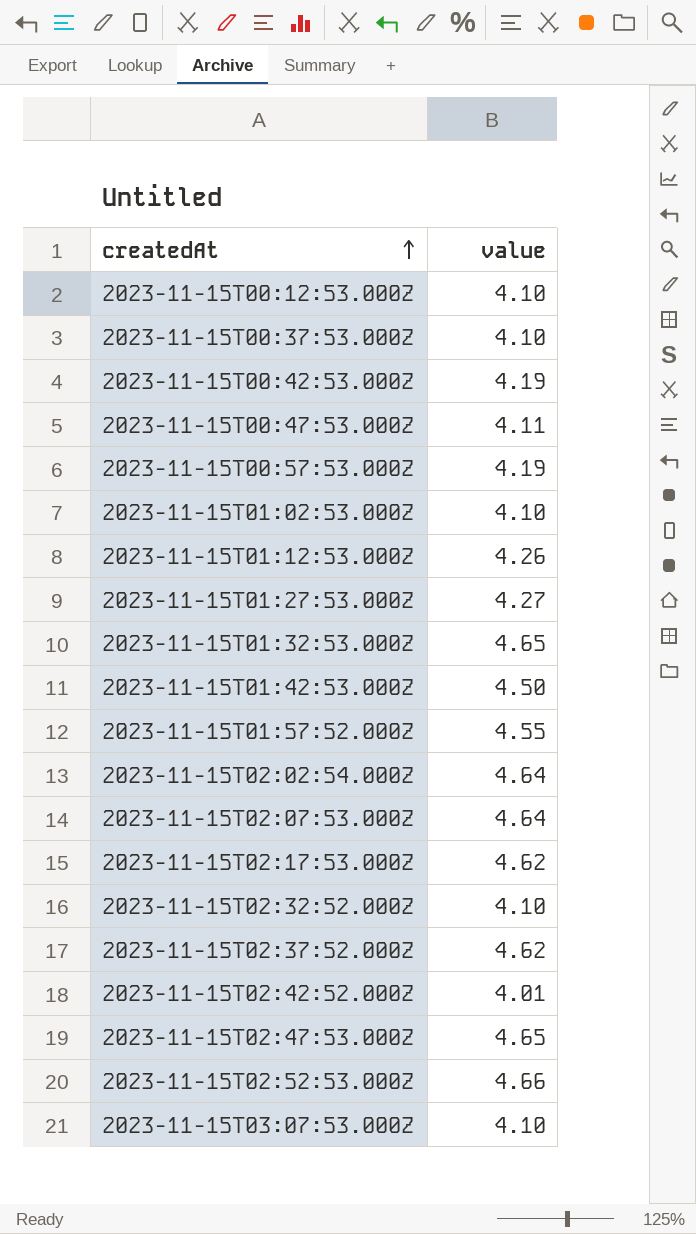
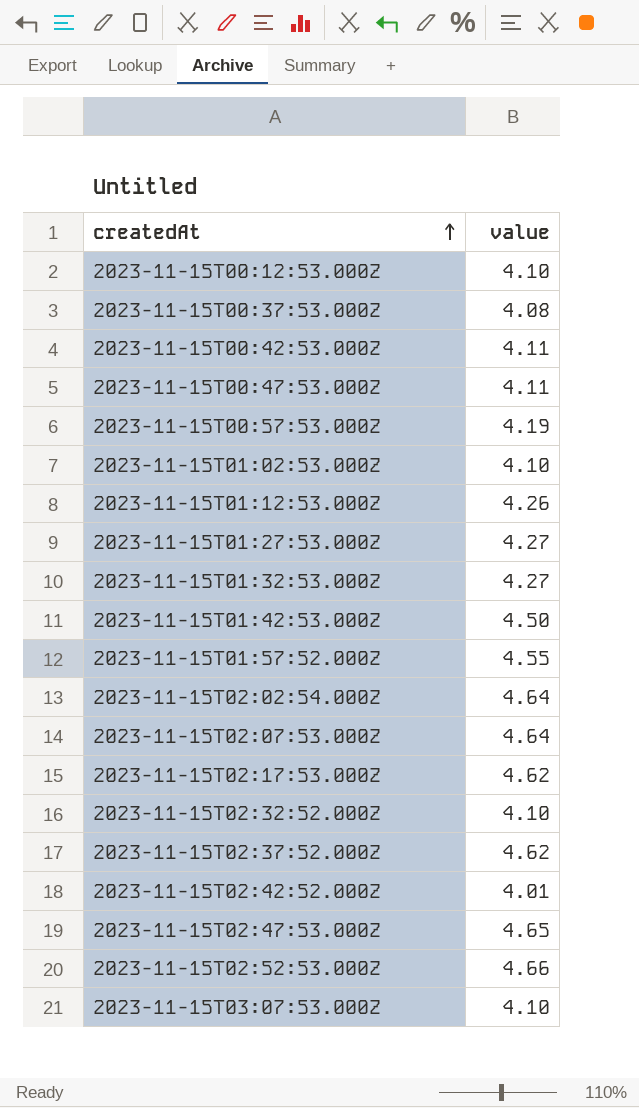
2023-11-15T00:37:53.000Z | value: 4.10 -> 4.08
2023-11-15T00:42:53.000Z | value: 4.19 -> 4.11
2023-11-15T01:32:53.000Z | value: 4.65 -> 4.27

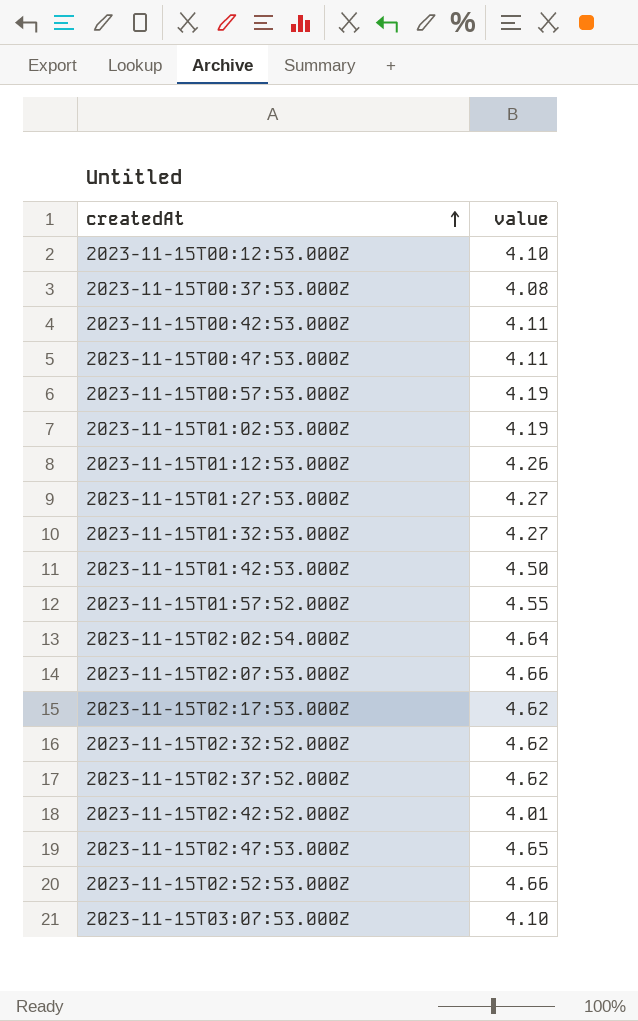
2023-11-15T01:02:53.000Z | value: 4.10 -> 4.19
2023-11-15T02:07:53.000Z | value: 4.64 -> 4.66
2023-11-15T02:32:52.000Z | value: 4.10 -> 4.62

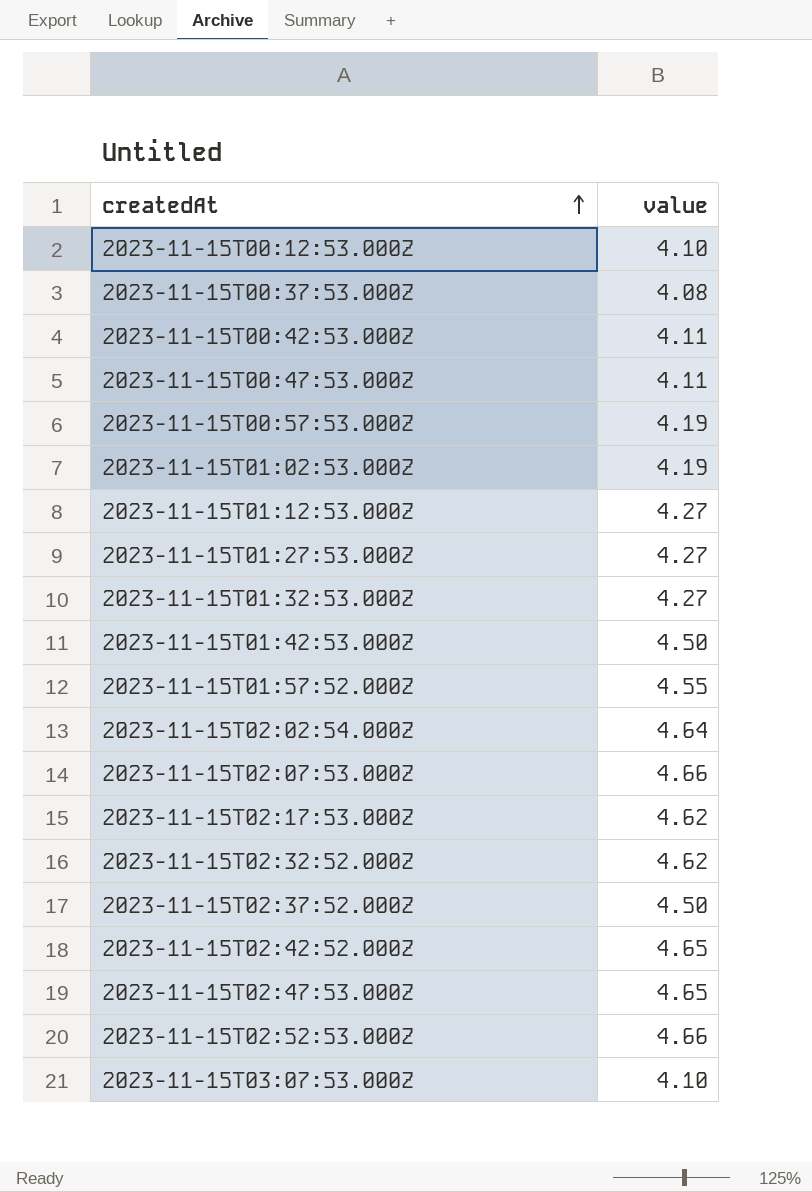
2023-11-15T01:12:53.000Z | value: 4.26 -> 4.27
2023-11-15T02:37:52.000Z | value: 4.62 -> 4.50
2023-11-15T02:42:52.000Z | value: 4.01 -> 4.65

